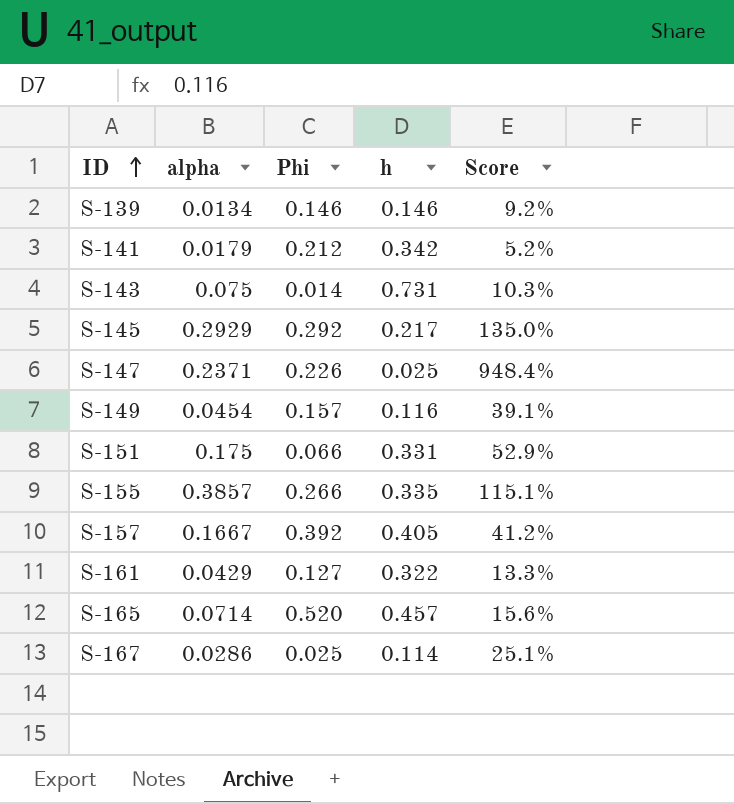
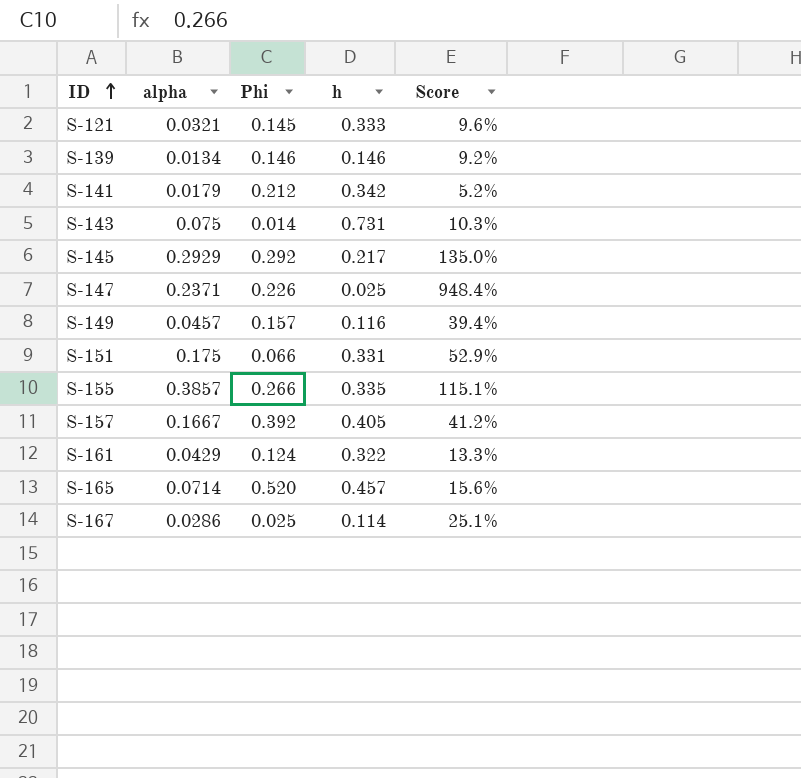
row S-121: none -> 0.0321 | 0.145 | 0.333 | 9.6%
S-149 | alpha: 0.0454 -> 0.0457
S-149 | Score: 39.1% -> 39.4%
S-161 | Phi: 0.127 -> 0.124

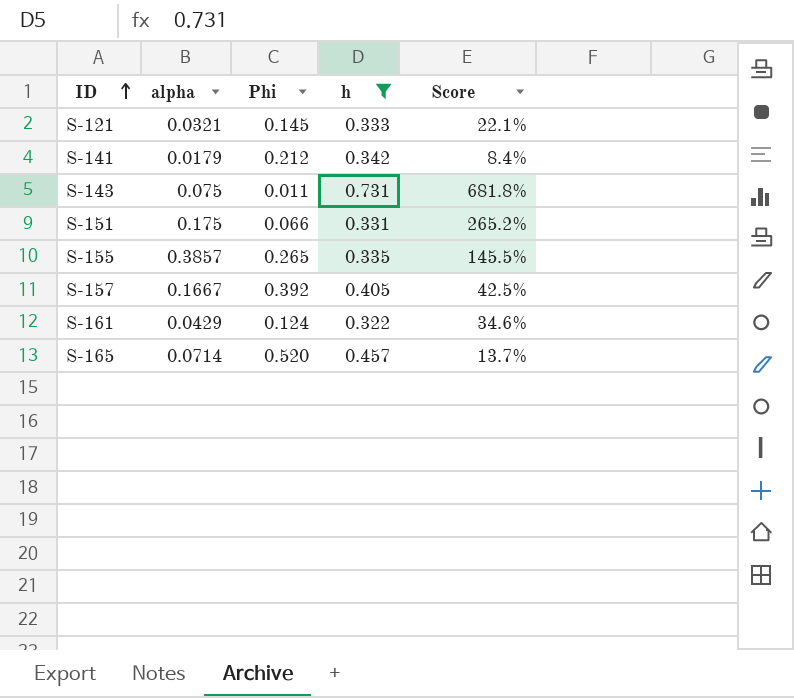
filter: none -> h >= 0.322
column Score | formula: [alpha] / [h] -> [alpha] / [Phi]
S-143 | Phi: 0.014 -> 0.011
S-155 | Phi: 0.266 -> 0.265

